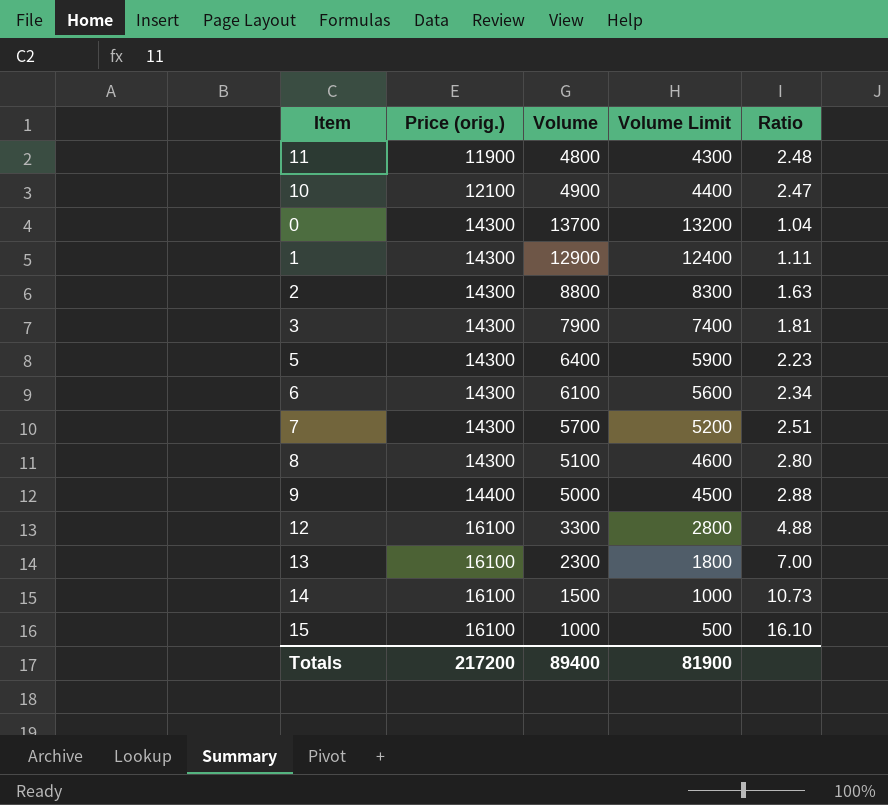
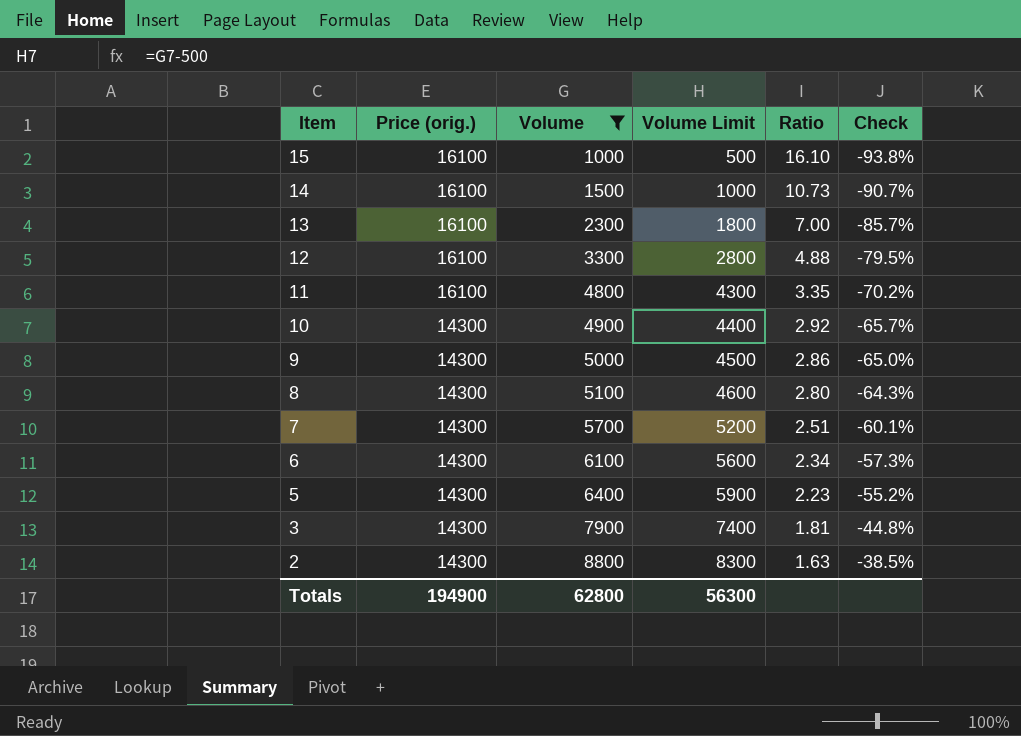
filter: none -> Volume <= 8800
row order: Price (orig.) ascending -> Item descending
column Check | formula: none -> ([Volume] - [Price (orig.)]) / [Price (orig.)]
11 | Price (orig.): 11900 -> 16100
11 | Ratio: 2.48 -> 3.35
10 | Price (orig.): 12100 -> 14300
10 | Ratio: 2.47 -> 2.92
9 | Price (orig.): 14400 -> 14300
9 | Ratio: 2.88 -> 2.86
Totals | Price (orig.): 217200 -> 194900
Totals | Volume: 89400 -> 62800
Totals | Volume Limit: 81900 -> 56300

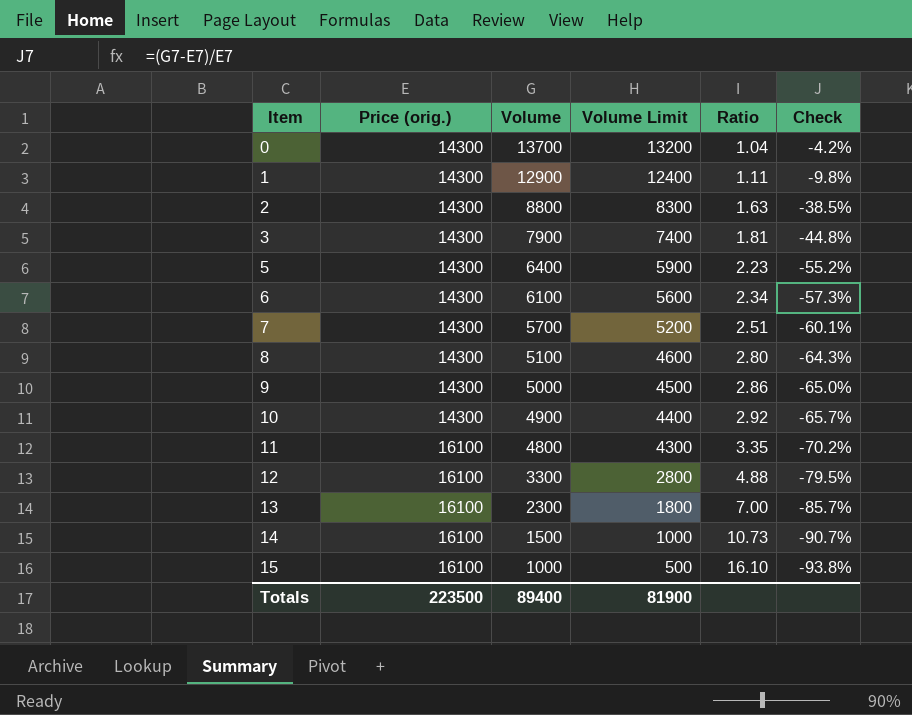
filter: Volume <= 8800 -> none
row order: Item descending -> Item ascending
Totals | Price (orig.): 194900 -> 223500
Totals | Volume: 62800 -> 89400
Totals | Volume Limit: 56300 -> 81900

